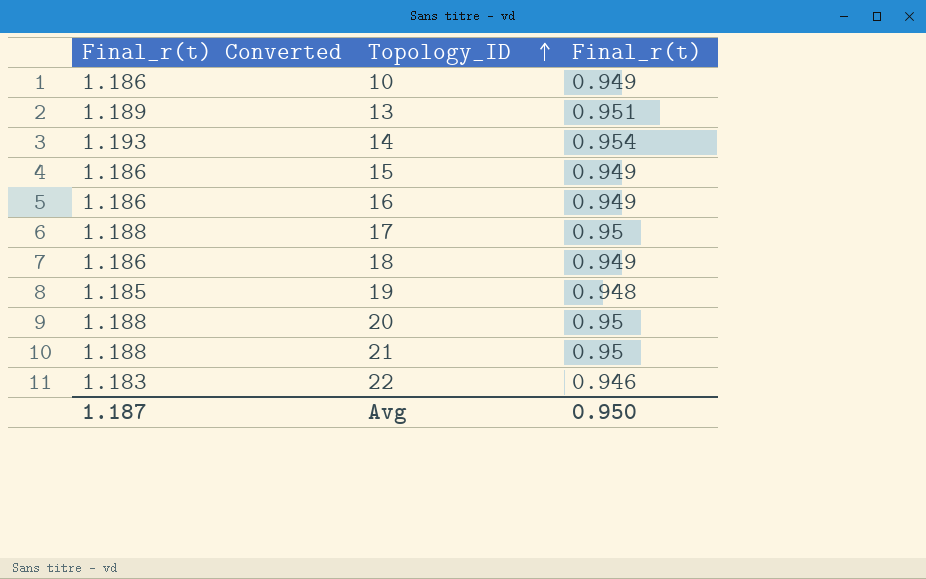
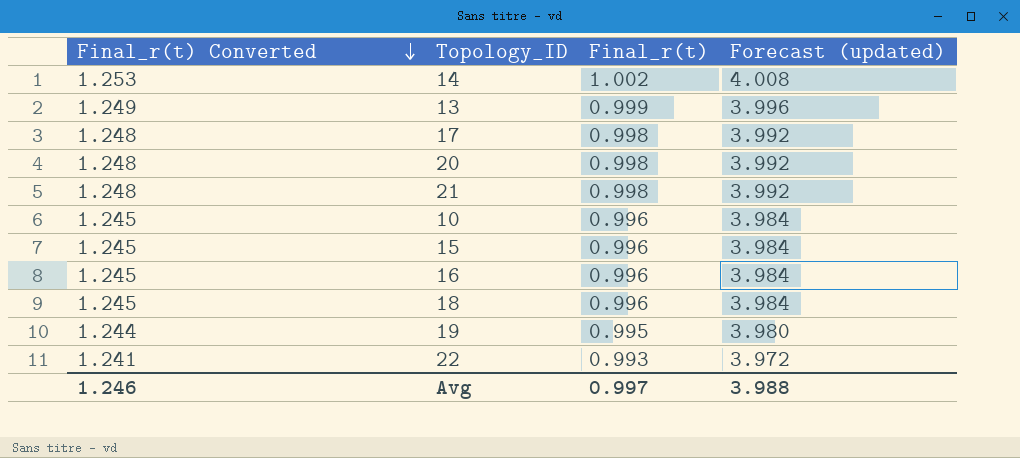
row order: Topology_ID ascending -> Final_r(t) Converted descending
column Forecast (updated) | formula: none -> [Final_r(t)] * 4
14 | Final_r(t) Converted: 1.193 -> 1.253
14 | Final_r(t): 0.954 -> 1.002
13 | Final_r(t) Converted: 1.189 -> 1.249
13 | Final_r(t): 0.951 -> 0.999
17 | Final_r(t) Converted: 1.188 -> 1.248
17 | Final_r(t): 0.95 -> 0.998
20 | Final_r(t) Converted: 1.188 -> 1.248
20 | Final_r(t): 0.95 -> 0.998
21 | Final_r(t) Converted: 1.188 -> 1.248
21 | Final_r(t): 0.95 -> 0.998
10 | Final_r(t) Converted: 1.186 -> 1.245
10 | Final_r(t): 0.949 -> 0.996
15 | Final_r(t) Converted: 1.186 -> 1.245
15 | Final_r(t): 0.949 -> 0.996
16 | Final_r(t) Converted: 1.186 -> 1.245
16 | Final_r(t): 0.949 -> 0.996
18 | Final_r(t) Converted: 1.186 -> 1.245
18 | Final_r(t): 0.949 -> 0.996
19 | Final_r(t) Converted: 1.185 -> 1.244
19 | Final_r(t): 0.948 -> 0.995
22 | Final_r(t) Converted: 1.183 -> 1.241
22 | Final_r(t): 0.946 -> 0.993
Avg | Final_r(t) Converted: 1.187 -> 1.246
Avg | Final_r(t): 0.950 -> 0.997

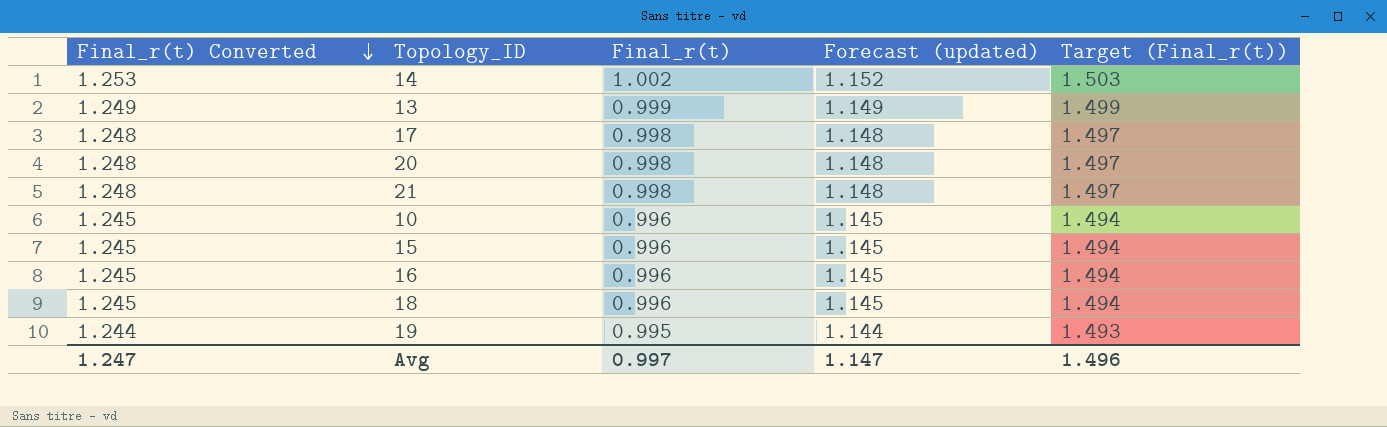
column Forecast (updated) | formula: [Final_r(t)] * 4 -> [Final_r(t)] * 1.15
column Target (Final_r(t)) | formula: none -> [Final_r(t)] * 1.5
row 22: 1.241 | 0.993 | 3.972 -> none
Avg | Final_r(t) Converted: 1.246 -> 1.247
Avg | Forecast (updated): 3.988 -> 1.147

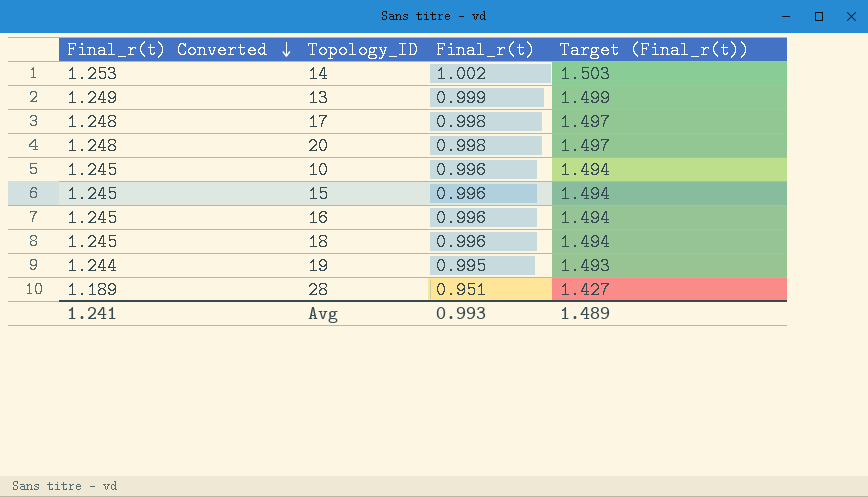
column Forecast (updated) | formula: [Final_r(t)] * 1.15 -> none
row 21: 1.248 | 0.998 | 1.148 | 1.497 -> none
row 28: none -> 1.189 | 0.951 | 1.427
Avg | Final_r(t) Converted: 1.247 -> 1.241
Avg | Final_r(t): 0.997 -> 0.993
Avg | Target (Final_r(t)): 1.496 -> 1.489

